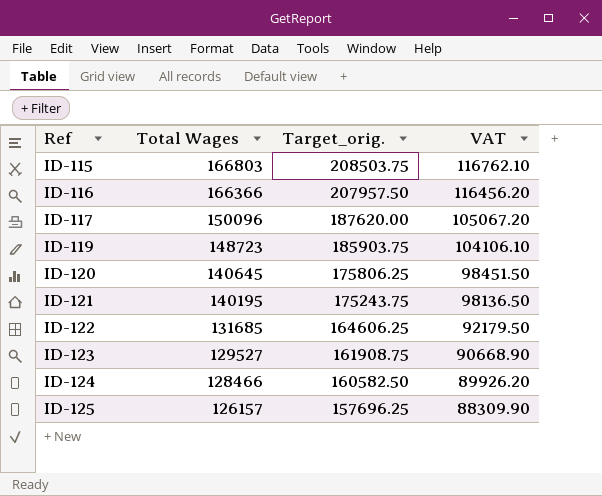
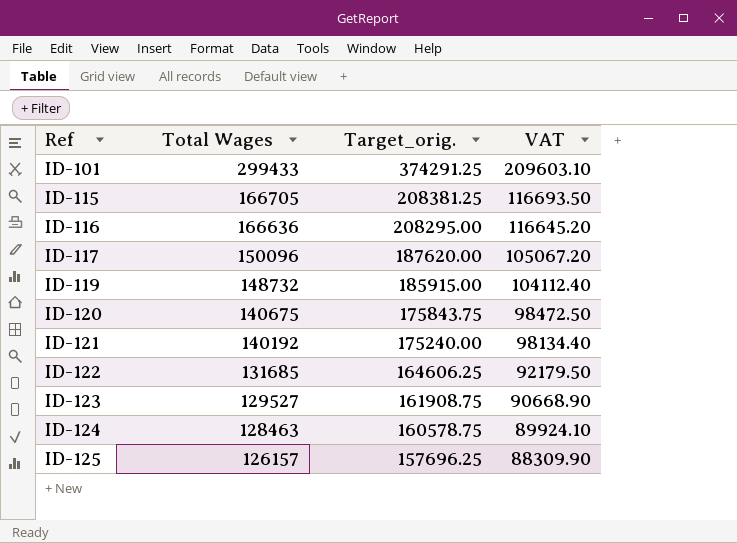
row ID-101: none -> 299433 | 374291.25 | 209603.10
ID-115 | Total Wages: 166803 -> 166705
ID-115 | Target_orig.: 208503.75 -> 208381.25
ID-115 | VAT: 116762.10 -> 116693.50
ID-116 | Total Wages: 166366 -> 166636
ID-116 | Target_orig.: 207957.50 -> 208295.00
ID-116 | VAT: 116456.20 -> 116645.20
ID-119 | Total Wages: 148723 -> 148732
ID-119 | Target_orig.: 185903.75 -> 185915.00
ID-119 | VAT: 104106.10 -> 104112.40
ID-120 | Total Wages: 140645 -> 140675
ID-120 | Target_orig.: 175806.25 -> 175843.75
ID-120 | VAT: 98451.50 -> 98472.50
ID-121 | Total Wages: 140195 -> 140192
ID-121 | Target_orig.: 175243.75 -> 175240.00
ID-121 | VAT: 98136.50 -> 98134.40
ID-124 | Total Wages: 128466 -> 128463
ID-124 | Target_orig.: 160582.50 -> 160578.75
ID-124 | VAT: 89926.20 -> 89924.10

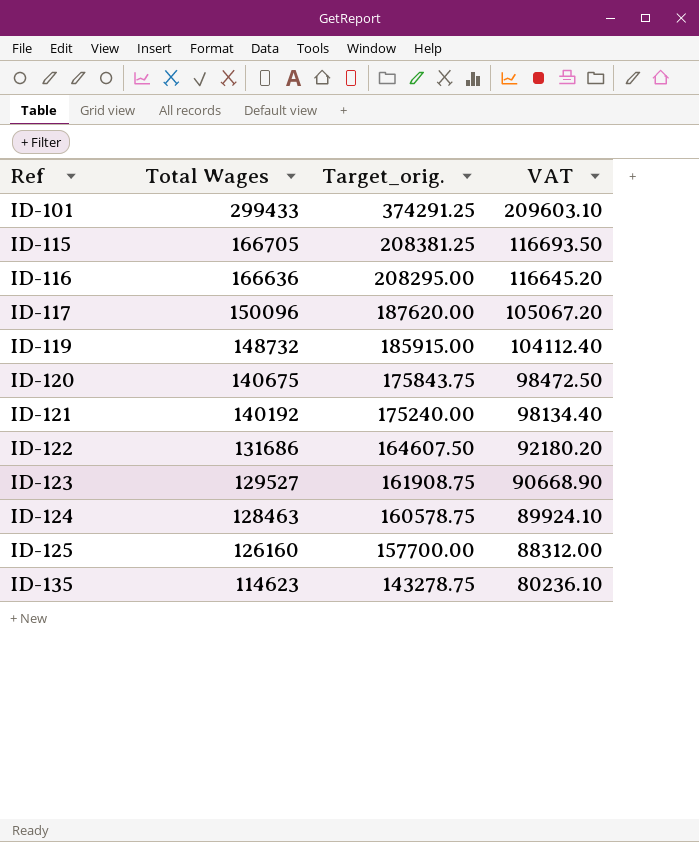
ID-122 | Total Wages: 131685 -> 131686
ID-122 | Target_orig.: 164606.25 -> 164607.50
ID-122 | VAT: 92179.50 -> 92180.20
ID-125 | Total Wages: 126157 -> 126160
ID-125 | Target_orig.: 157696.25 -> 157700.00
ID-125 | VAT: 88309.90 -> 88312.00
row ID-135: none -> 114623 | 143278.75 | 80236.10

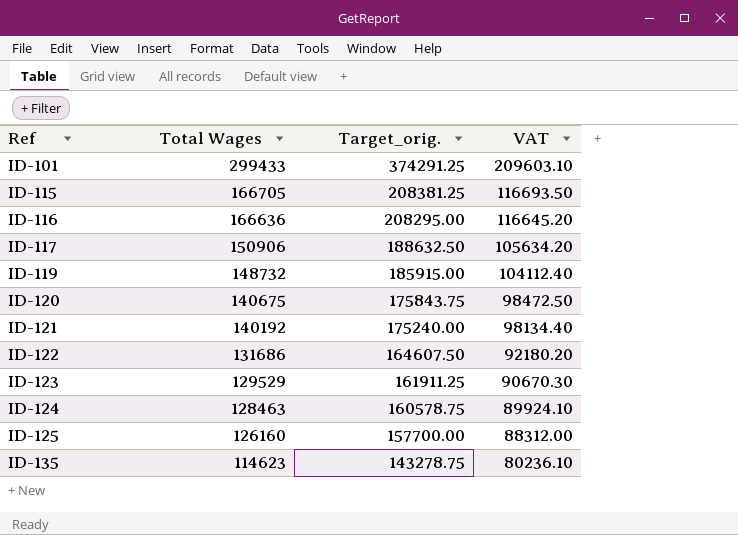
ID-117 | Total Wages: 150096 -> 150906
ID-117 | Target_orig.: 187620.00 -> 188632.50
ID-117 | VAT: 105067.20 -> 105634.20
ID-123 | Total Wages: 129527 -> 129529
ID-123 | Target_orig.: 161908.75 -> 161911.25
ID-123 | VAT: 90668.90 -> 90670.30

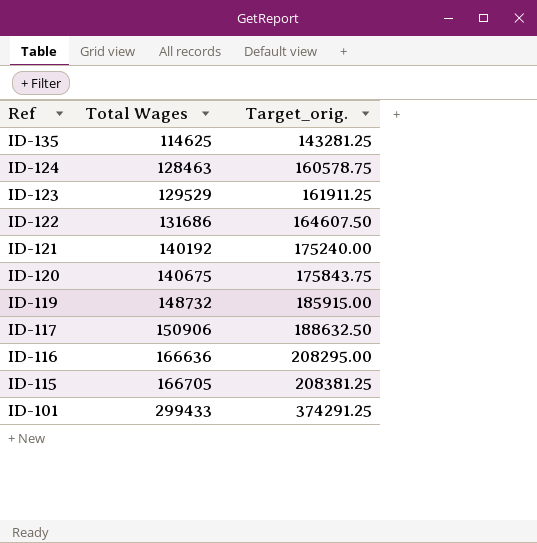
row order: Ref ascending -> Ref descending
column VAT | formula: [Total Wages] * 0.7 -> none
row ID-125: 126160 | 157700.00 | 88312.00 -> none
ID-135 | Total Wages: 114623 -> 114625
ID-135 | Target_orig.: 143278.75 -> 143281.25

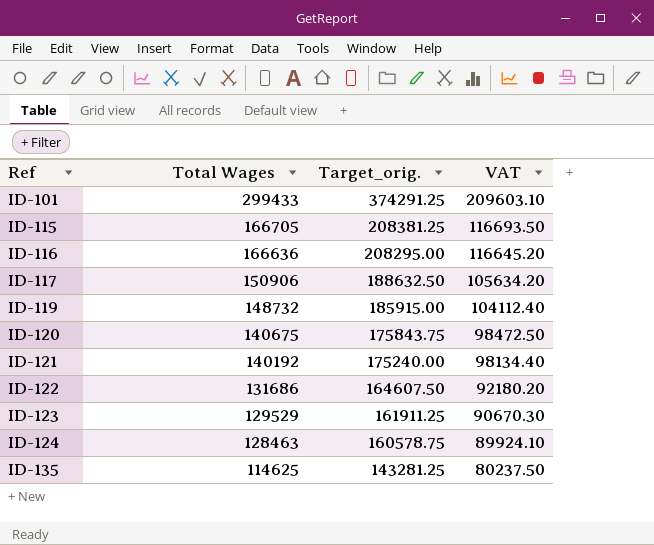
row order: Ref descending -> Ref ascending
column VAT | formula: none -> [Total Wages] * 0.7

